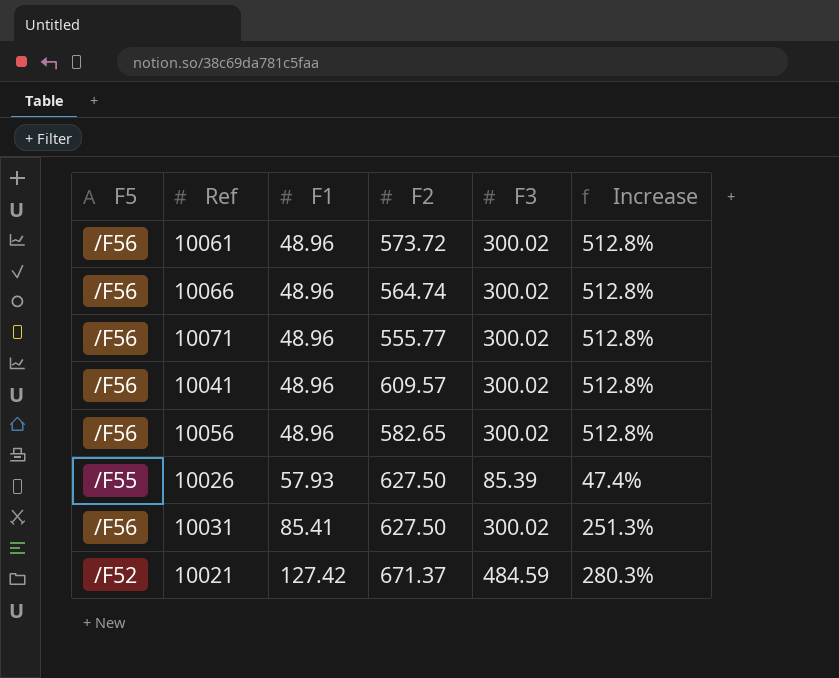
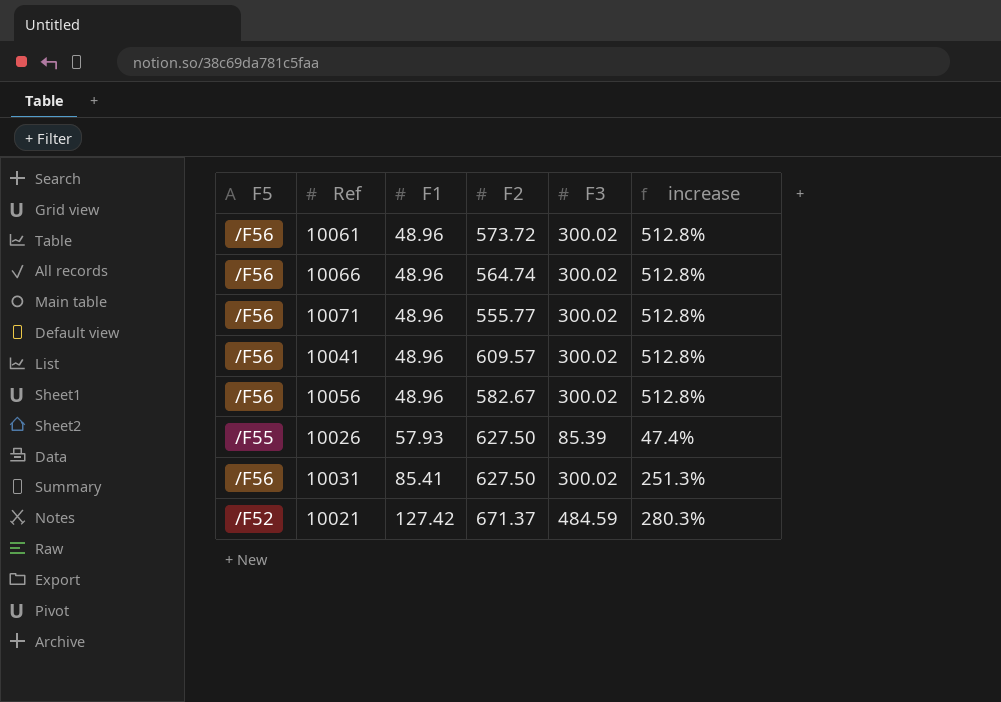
column name: Increase -> increase
10056 | F2: 582.65 -> 582.67

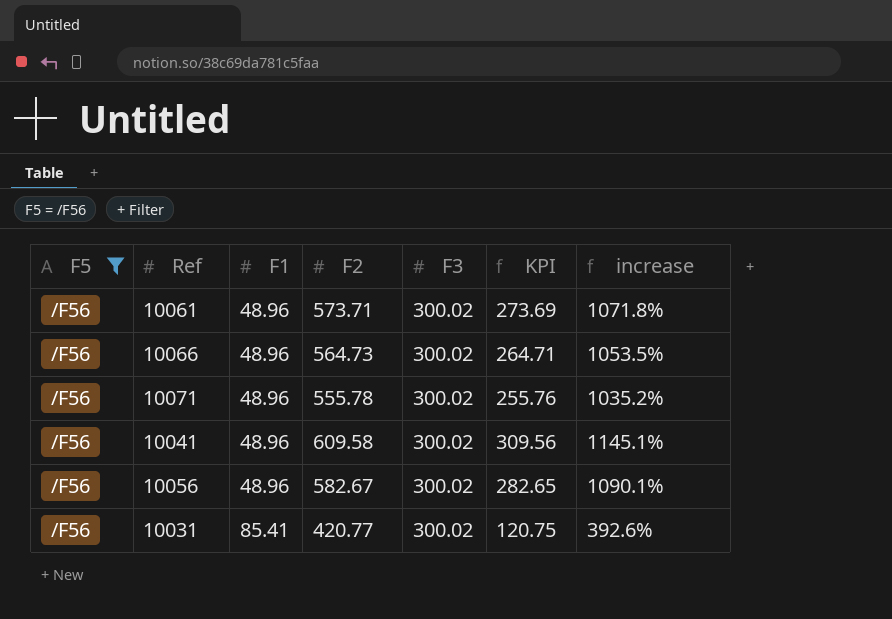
filter: none -> F5 = /F56
column KPI | formula: none -> [F2] - [F3]
column increase | formula: ([F3] - [F1]) / [F1] -> ([F2] - [F1]) / [F1]
10061 | F2: 573.72 -> 573.71
10066 | F2: 564.74 -> 564.73
10071 | F2: 555.77 -> 555.78
10041 | F2: 609.57 -> 609.58
10031 | F2: 627.50 -> 420.77

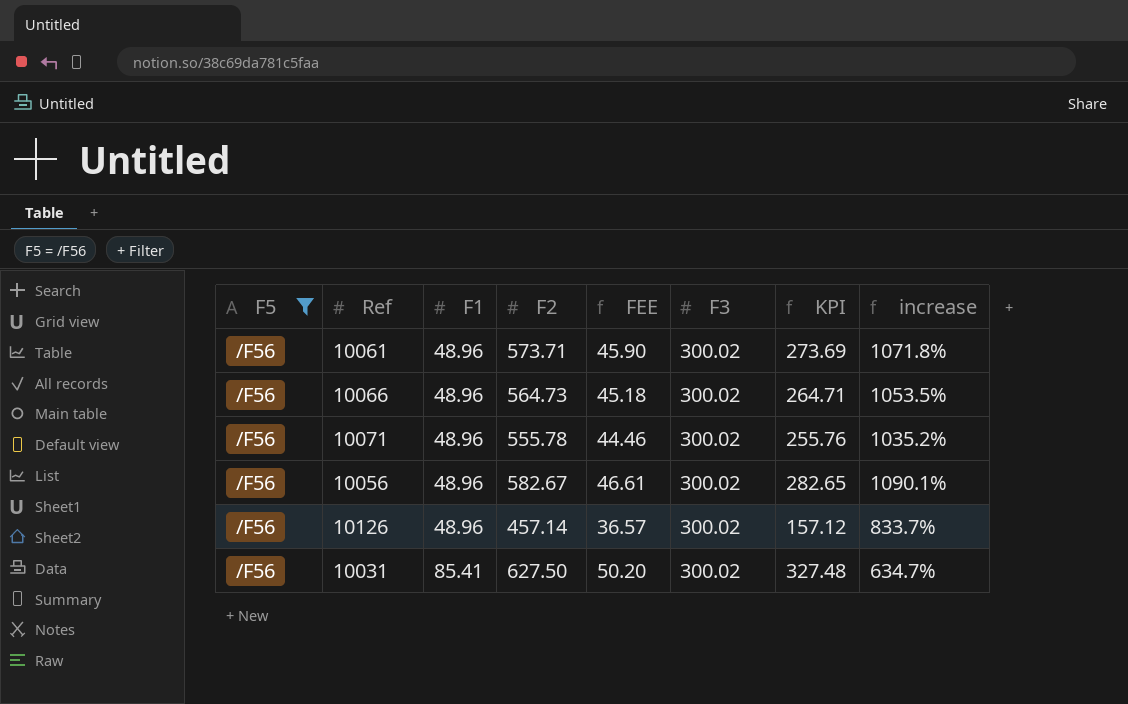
column FEE | formula: none -> [F2] * 0.08
row 10041: /F56 | 48.96 | 609.58 | 300.02 | 309.56 | 1145.1% -> none
row 10126: none -> /F56 | 48.96 | 457.14 | 36.57 | 300.02 | 157.12 | 833.7%
10031 | F2: 420.77 -> 627.50
10031 | KPI: 120.75 -> 327.48
10031 | increase: 392.6% -> 634.7%

